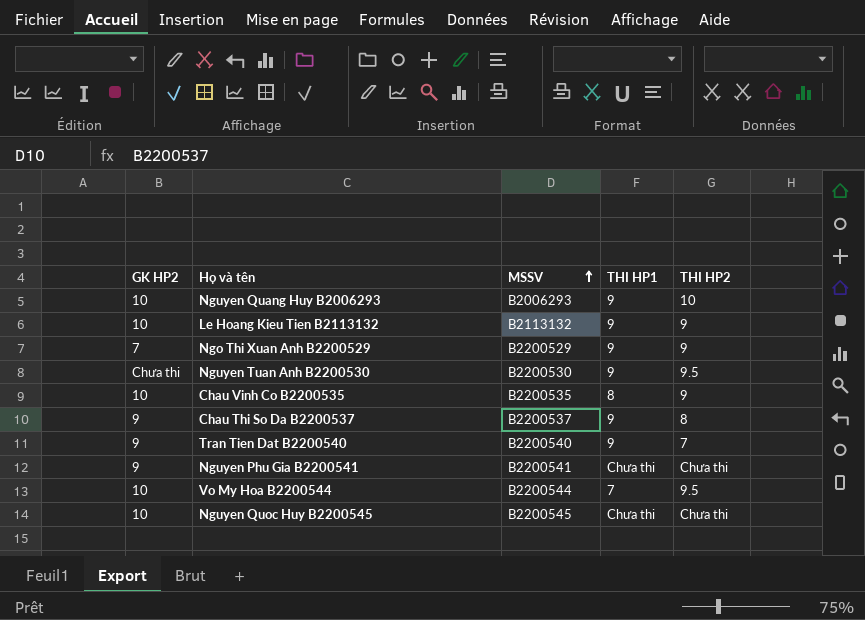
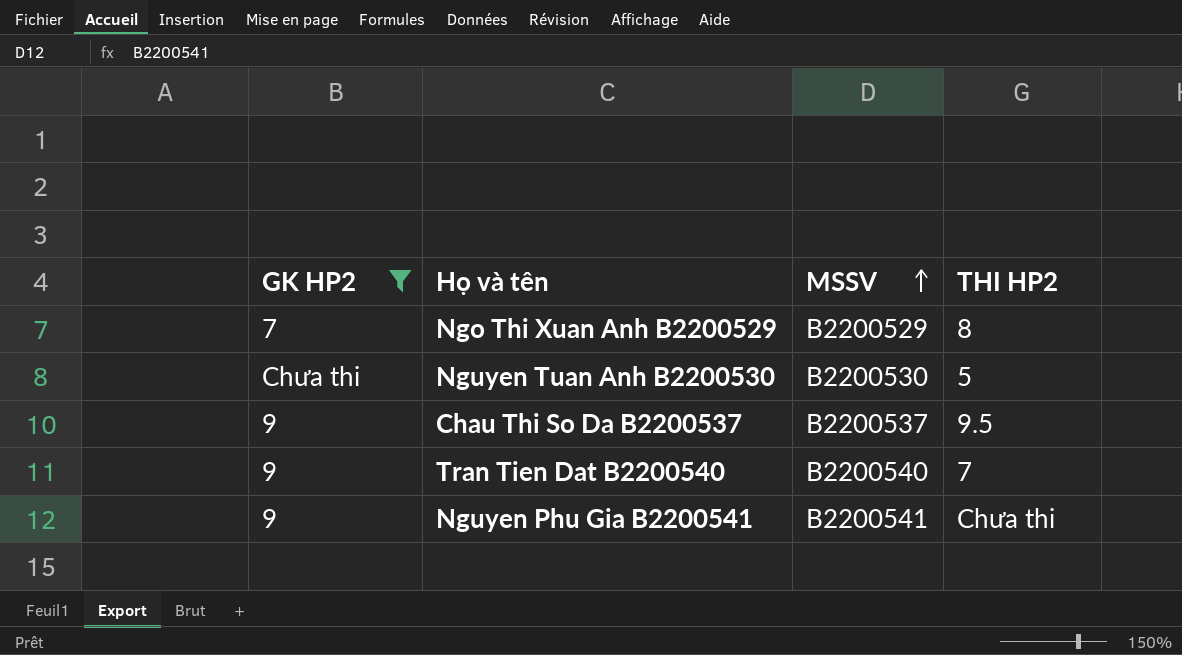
filter: none -> GK HP2 != 10
column THI HP1 | position: 4 -> none
Ngo Thi Xuan Anh B2200529 | THI HP2: 9 -> 8
Nguyen Tuan Anh B2200530 | THI HP2: 9.5 -> 5
Chau Thi So Da B2200537 | THI HP2: 8 -> 9.5

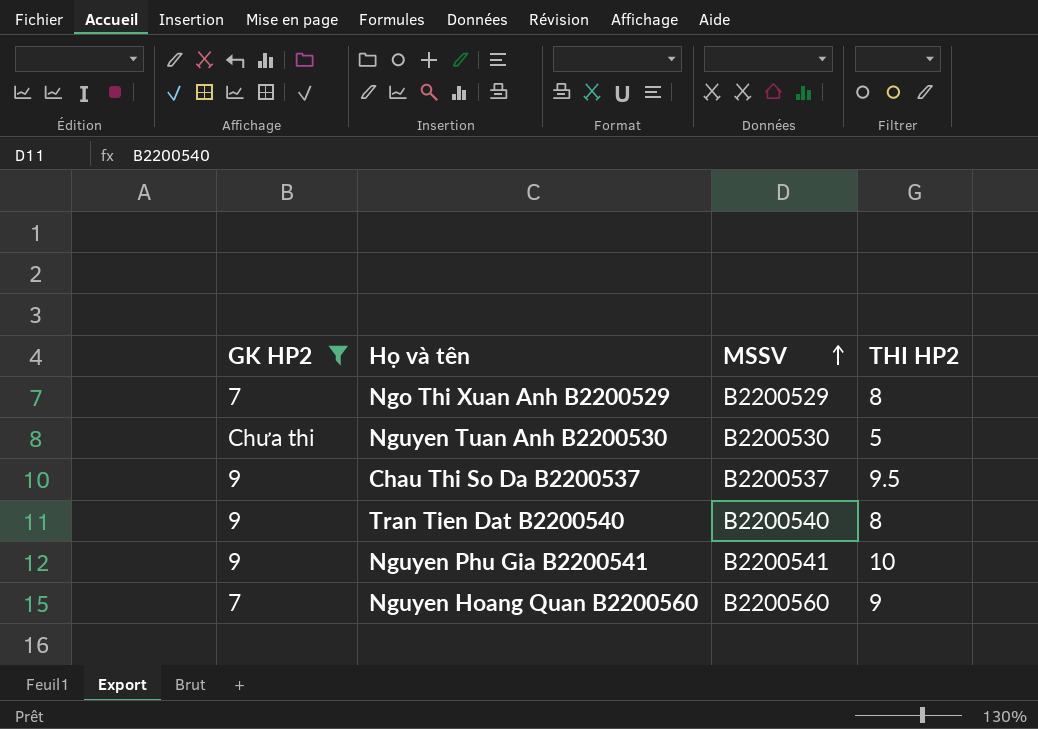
Tran Tien Dat B2200540 | THI HP2: 7 -> 8
Nguyen Phu Gia B2200541 | THI HP2: Chưa thi -> 10
row Nguyen Hoang Quan B2200560: none -> 7 | B2200560 | 9

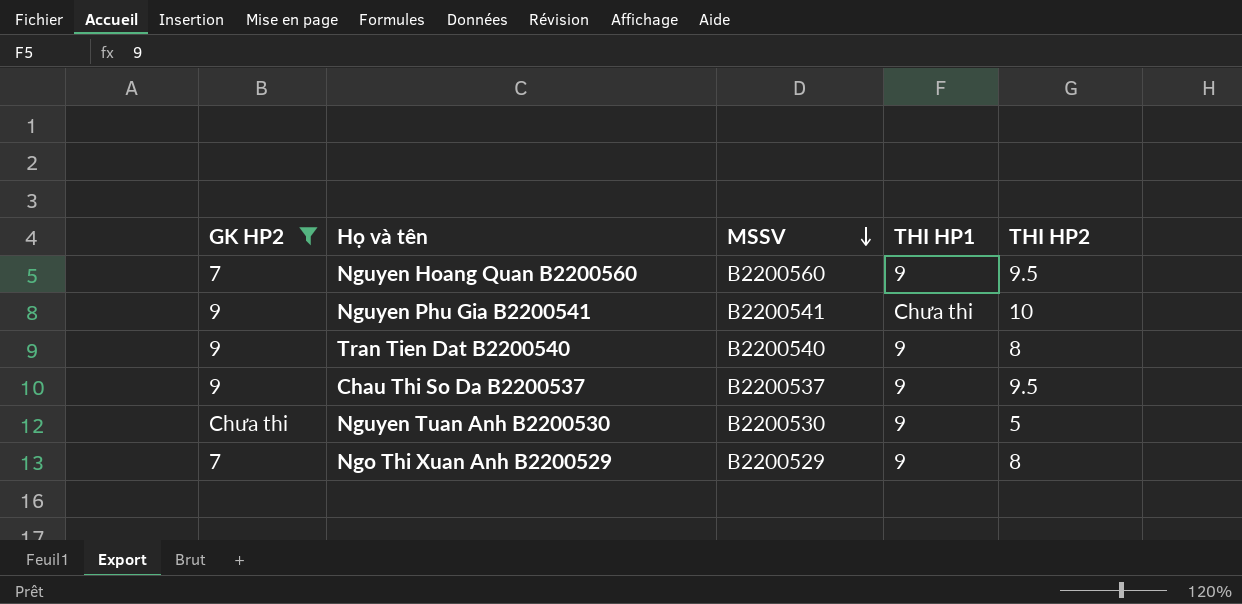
row order: MSSV ascending -> MSSV descending
column THI HP1 | position: none -> 4
Nguyen Hoang Quan B2200560 | THI HP2: 9 -> 9.5

